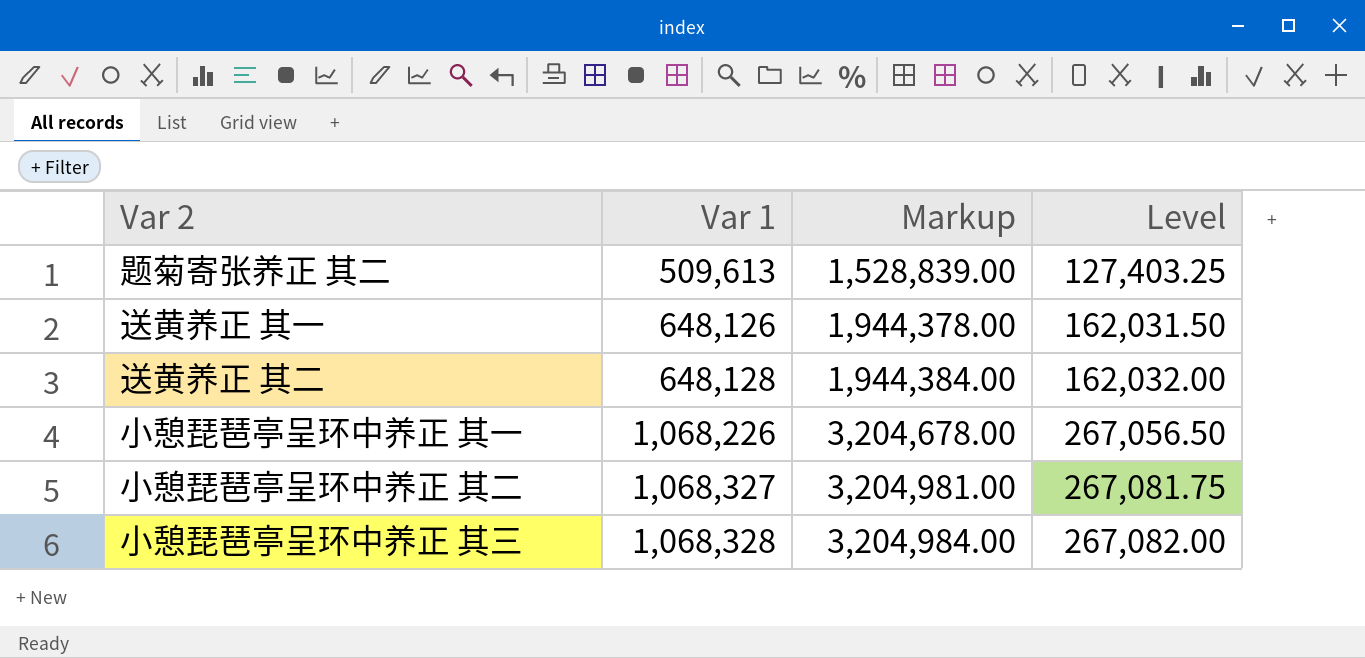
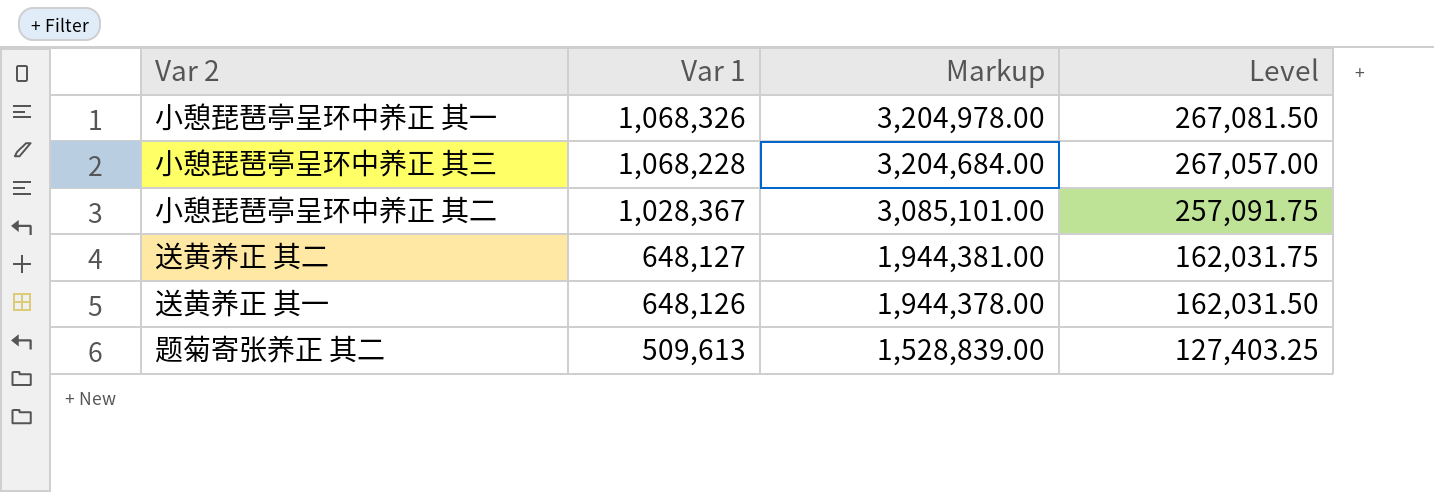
row order: Var 1 ascending -> Var 1 descending
小憩琵琶亭呈环中养正 其一 | Var 1: 1,068,226 -> 1,068,326
小憩琵琶亭呈环中养正 其一 | Markup: 3,204,678.00 -> 3,204,978.00
小憩琵琶亭呈环中养正 其一 | Level: 267,056.50 -> 267,081.50
小憩琵琶亭呈环中养正 其三 | Var 1: 1,068,328 -> 1,068,228
小憩琵琶亭呈环中养正 其三 | Markup: 3,204,984.00 -> 3,204,684.00
小憩琵琶亭呈环中养正 其三 | Level: 267,082.00 -> 267,057.00
小憩琵琶亭呈环中养正 其二 | Var 1: 1,068,327 -> 1,028,367
小憩琵琶亭呈环中养正 其二 | Markup: 3,204,981.00 -> 3,085,101.00
小憩琵琶亭呈环中养正 其二 | Level: 267,081.75 -> 257,091.75
送黄养正 其二 | Var 1: 648,128 -> 648,127
送黄养正 其二 | Markup: 1,944,384.00 -> 1,944,381.00
送黄养正 其二 | Level: 162,032.00 -> 162,031.75

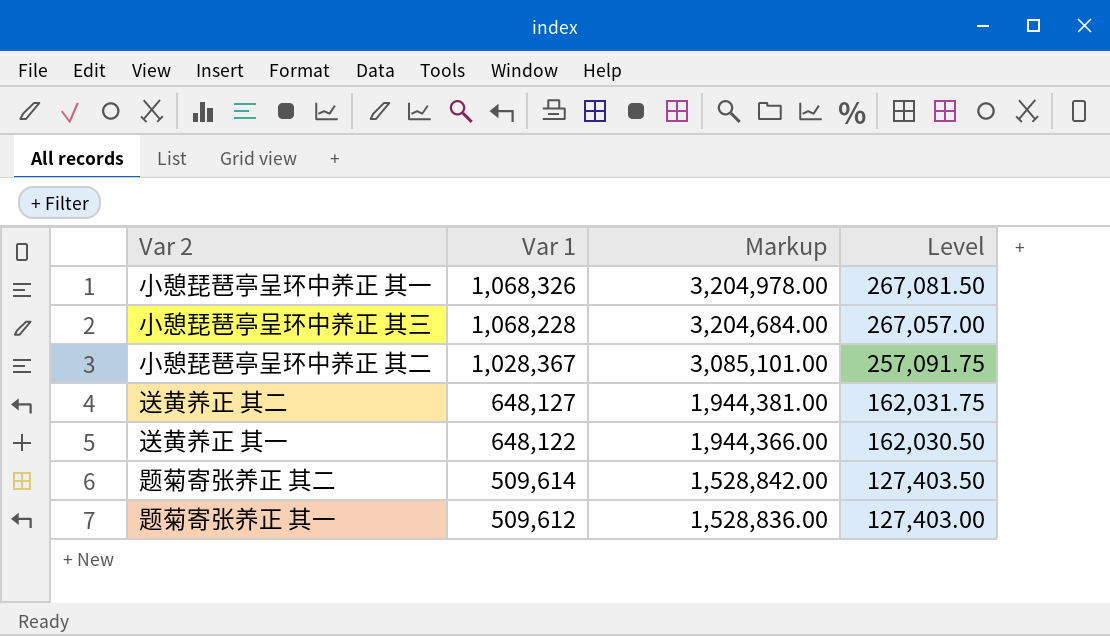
送黄养正 其一 | Var 1: 648,126 -> 648,122
送黄养正 其一 | Markup: 1,944,378.00 -> 1,944,366.00
送黄养正 其一 | Level: 162,031.50 -> 162,030.50
题菊寄张养正 其二 | Var 1: 509,613 -> 509,614
题菊寄张养正 其二 | Markup: 1,528,839.00 -> 1,528,842.00
题菊寄张养正 其二 | Level: 127,403.25 -> 127,403.50
row 题菊寄张养正 其一: none -> 509,612 | 1,528,836.00 | 127,403.00

